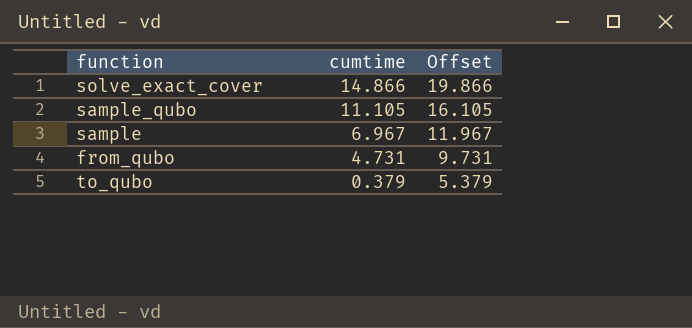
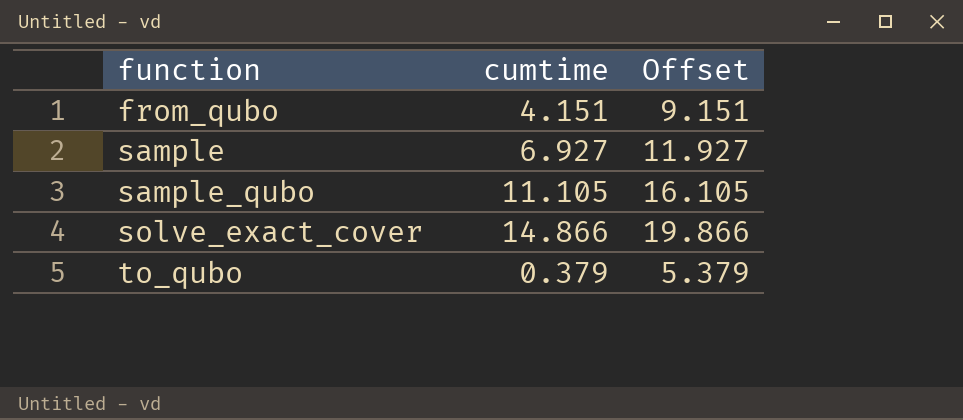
row order: cumtime descending -> function ascending
from_qubo | cumtime: 4.731 -> 4.151
from_qubo | Offset: 9.731 -> 9.151
sample | cumtime: 6.967 -> 6.927
sample | Offset: 11.967 -> 11.927

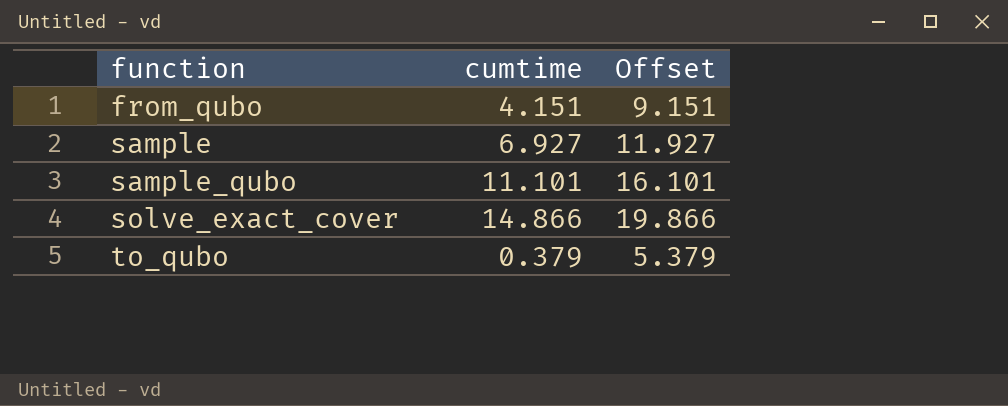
sample_qubo | cumtime: 11.105 -> 11.101
sample_qubo | Offset: 16.105 -> 16.101

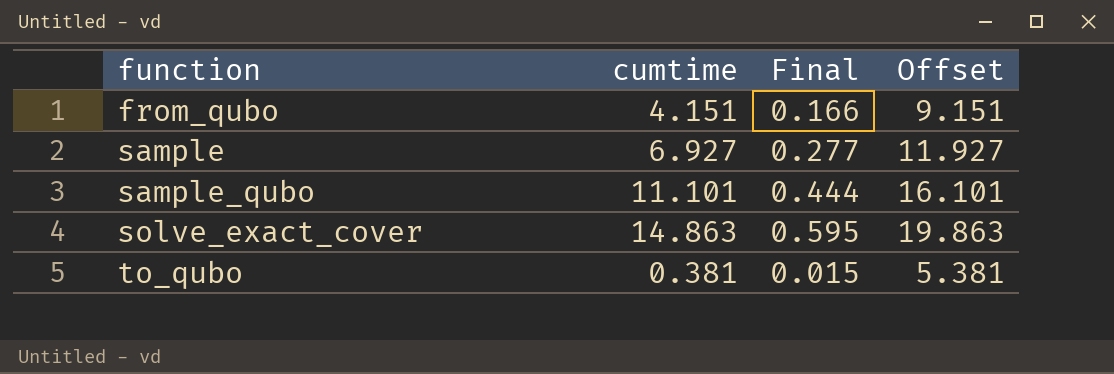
column Final | formula: none -> [cumtime] * 0.04
solve_exact_cover | cumtime: 14.866 -> 14.863
solve_exact_cover | Offset: 19.866 -> 19.863
to_qubo | cumtime: 0.379 -> 0.381
to_qubo | Offset: 5.379 -> 5.381

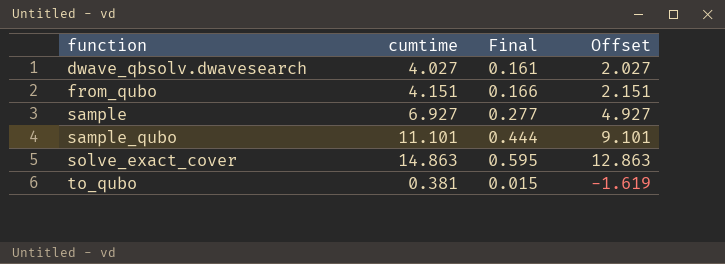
column Offset | formula: [cumtime] + 5 -> [cumtime] - 2
row dwave_qbsolv.dwavesearch: none -> 4.027 | 0.161 | 2.027

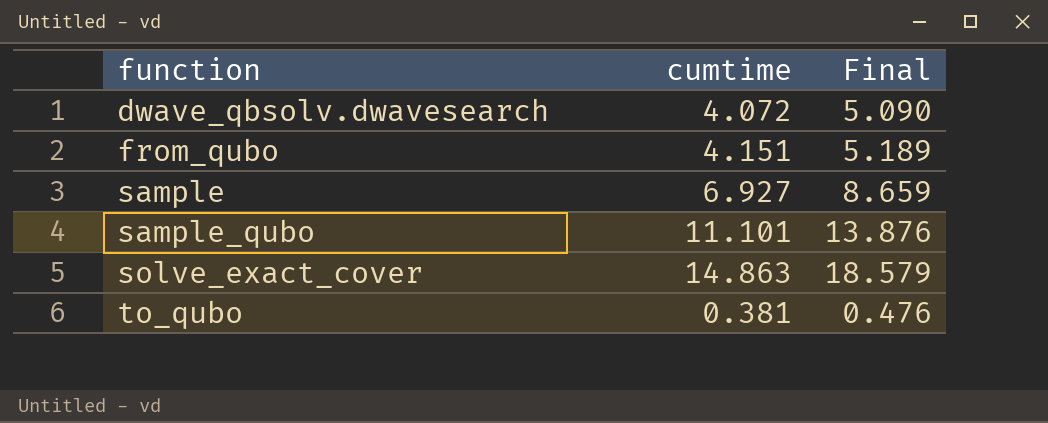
column Offset | formula: [cumtime] - 2 -> none
column Final | formula: [cumtime] * 0.04 -> [cumtime] * 1.25
dwave_qbsolv.dwavesearch | cumtime: 4.027 -> 4.072

